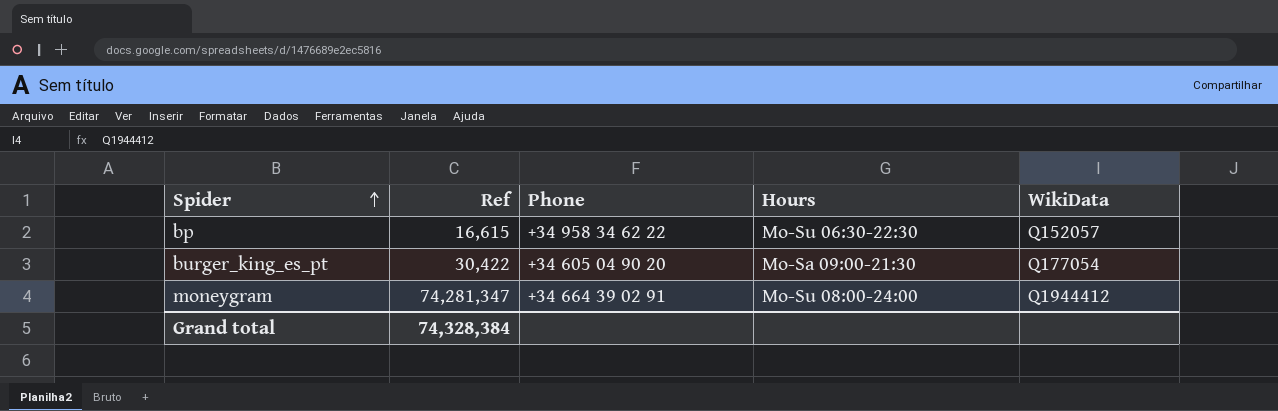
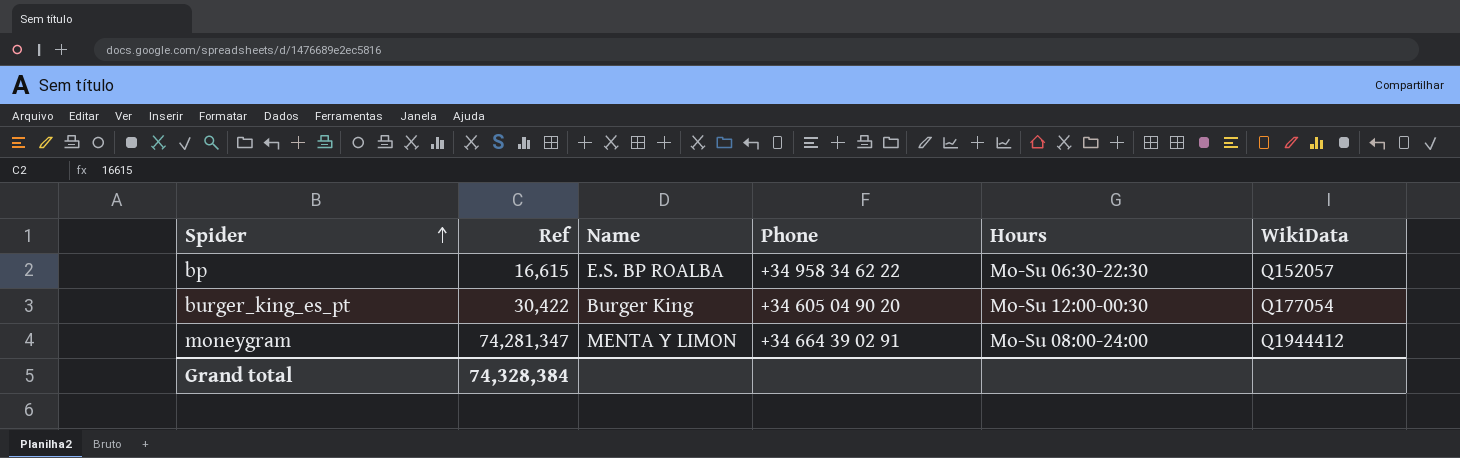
column Name | position: none -> 3
burger_king_es_pt | Hours: Mo-Sa 09:00-21:30 -> Mo-Su 12:00-00:30

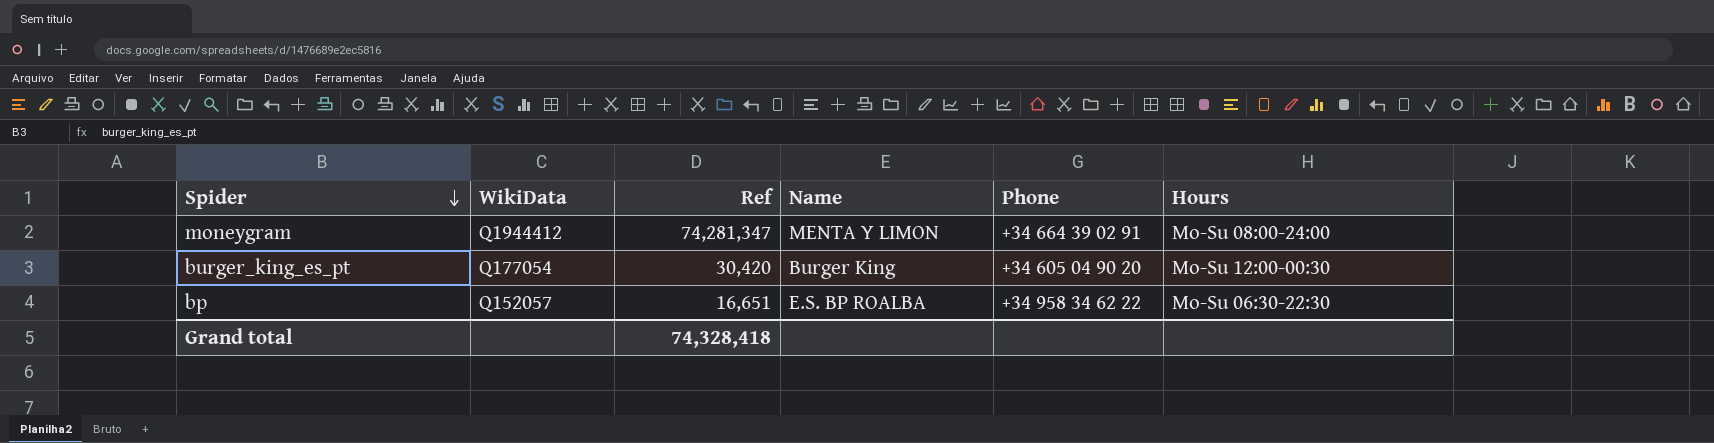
row order: Spider ascending -> Spider descending
column WikiData | position: 6 -> 2
burger_king_es_pt | Ref: 30,422 -> 30,420
bp | Ref: 16,615 -> 16,651
Grand total | Ref: 74,328,384 -> 74,328,418

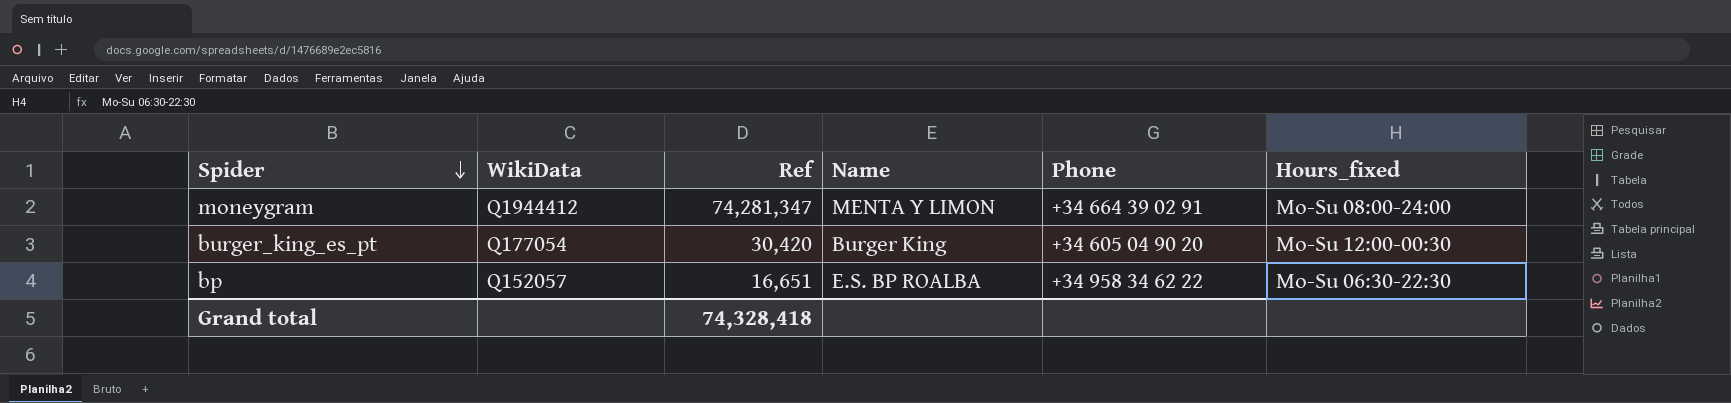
column name: Hours -> Hours_fixed

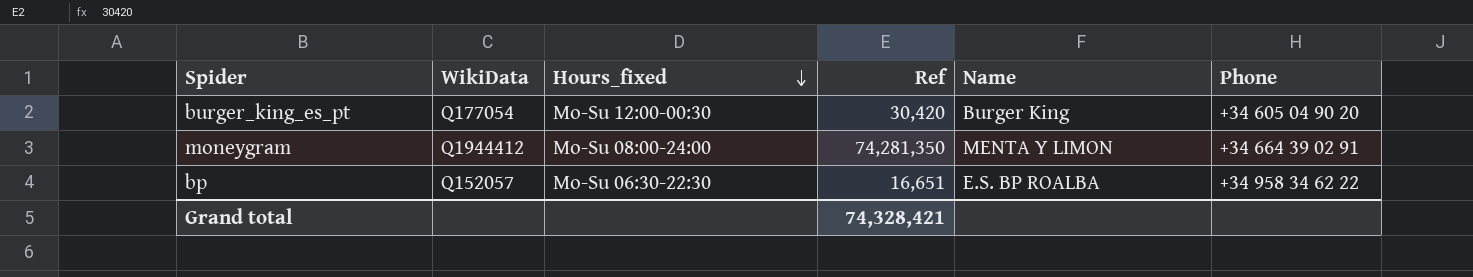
row order: Spider descending -> Hours_fixed descending
column Hours_fixed | position: 6 -> 3
moneygram | Ref: 74,281,347 -> 74,281,350
Grand total | Ref: 74,328,418 -> 74,328,421

